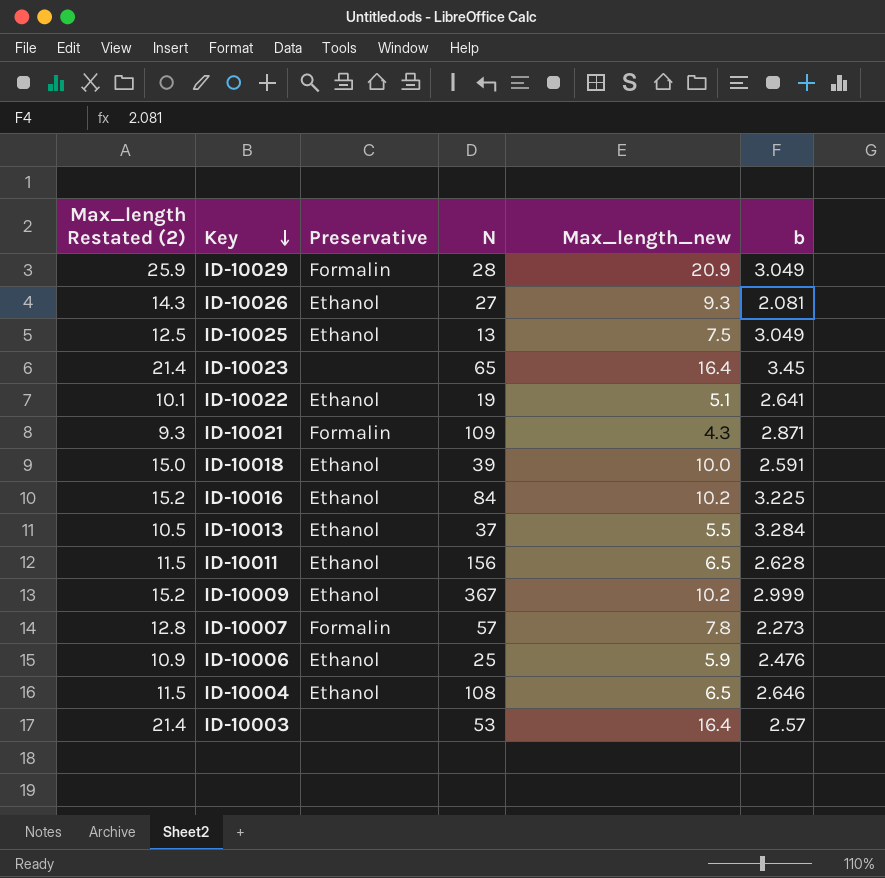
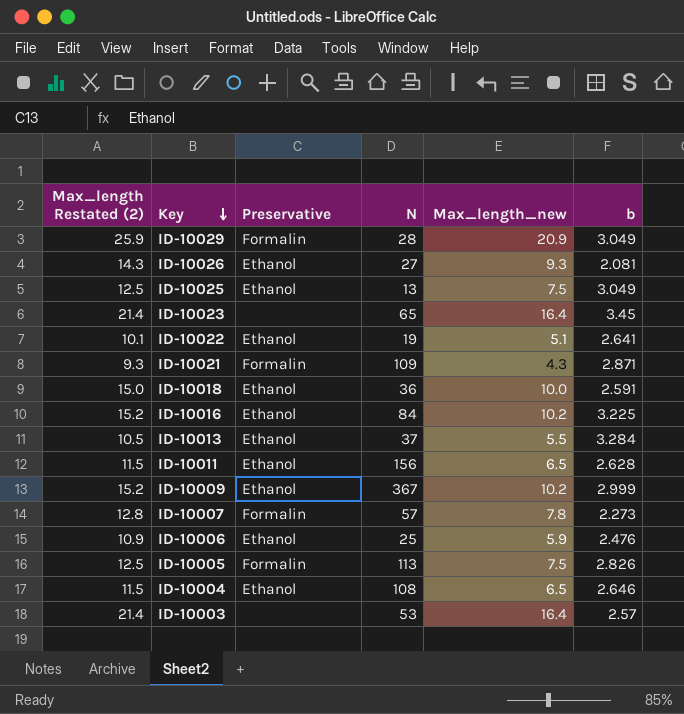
ID-10018 | N: 39 -> 36
row ID-10005: none -> 12.5 | Formalin | 113 | 7.5 | 2.826

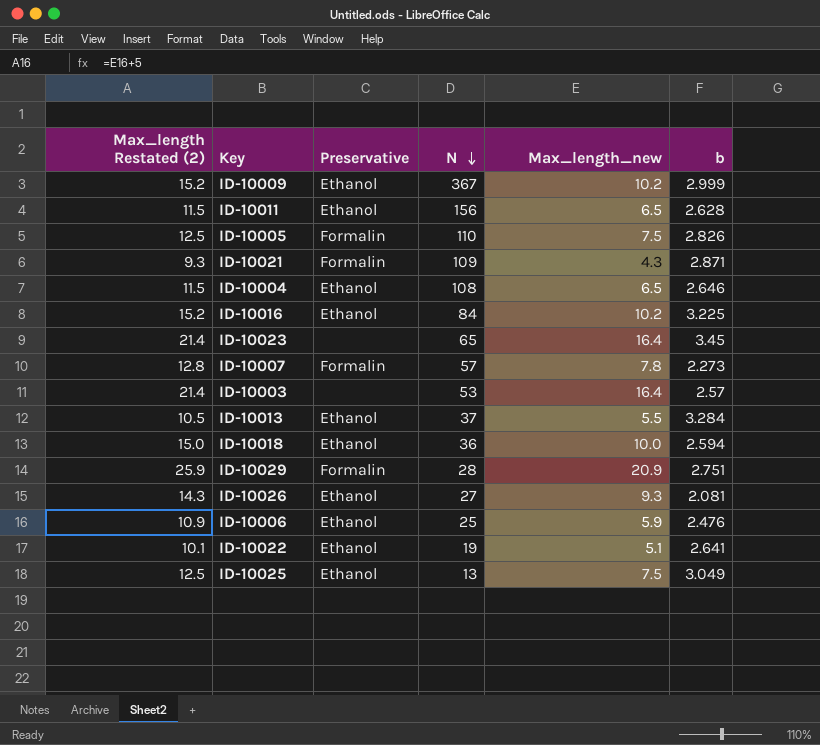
row order: Key descending -> N descending
ID-10005 | N: 113 -> 110
ID-10018 | b: 2.591 -> 2.594
ID-10029 | b: 3.049 -> 2.751

